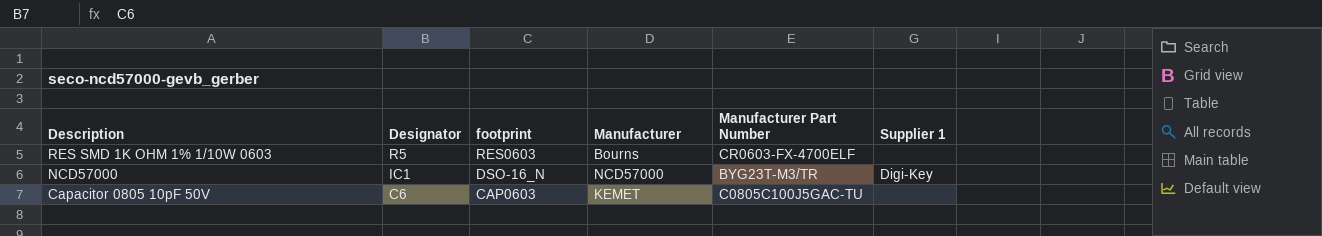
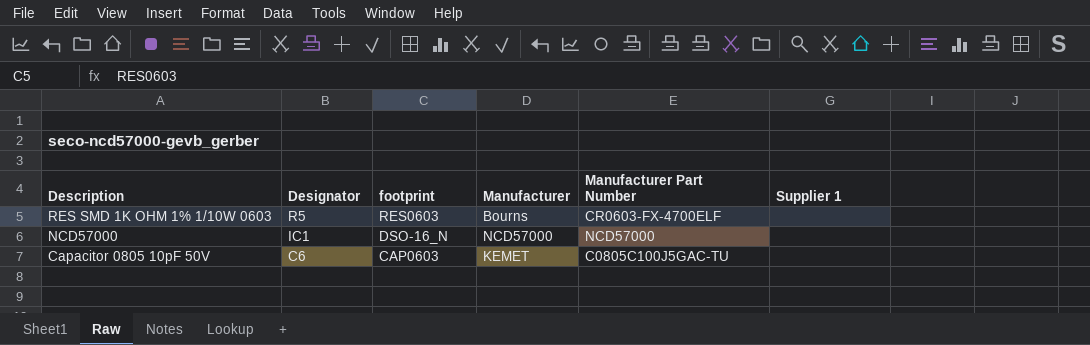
NCD57000 | Manufacturer Part Number: BYG23T-M3/TR -> NCD57000
NCD57000 | Supplier 1: Digi-Key -> none

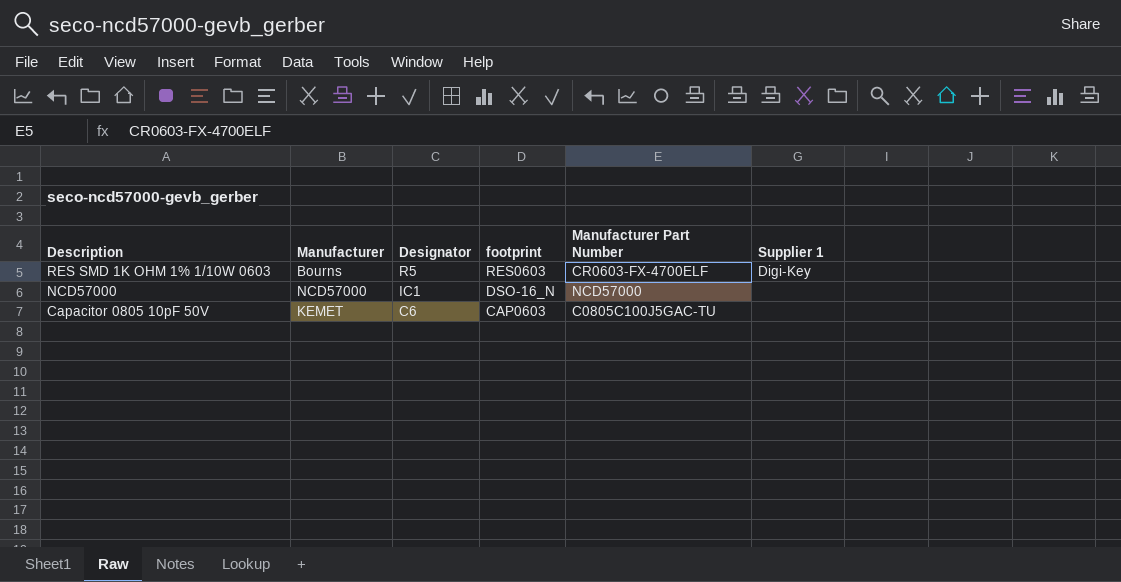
column Manufacturer | position: 4 -> 2
RES SMD 1K OHM 1% 1/10W 0603 | Supplier 1: none -> Digi-Key

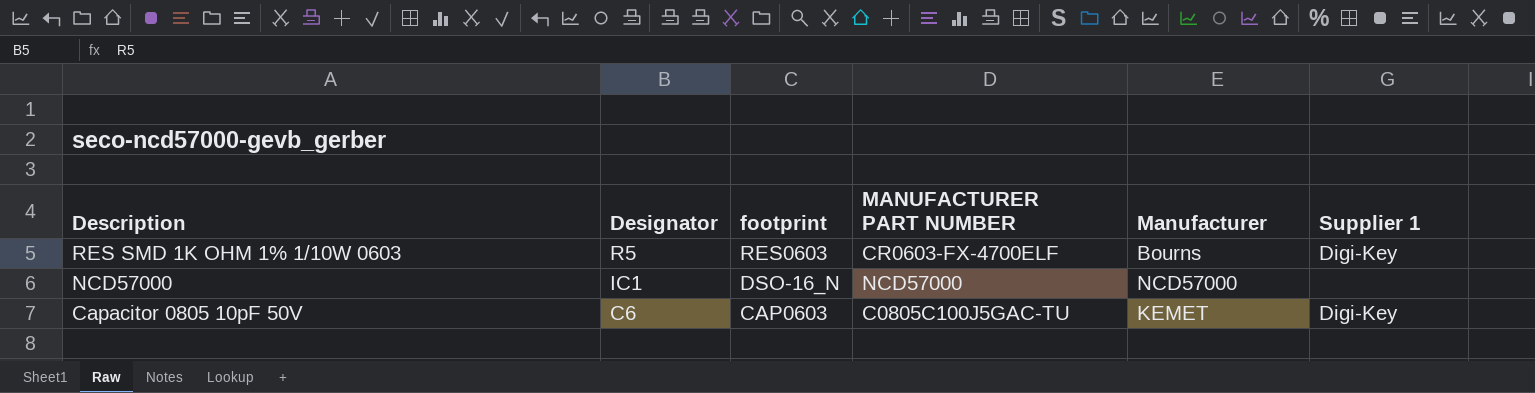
column name: Manufacturer Part Number -> MANUFACTURER PART NUMBER
column Manufacturer | position: 2 -> 5
Capacitor 0805 10pF 50V | Supplier 1: none -> Digi-Key

